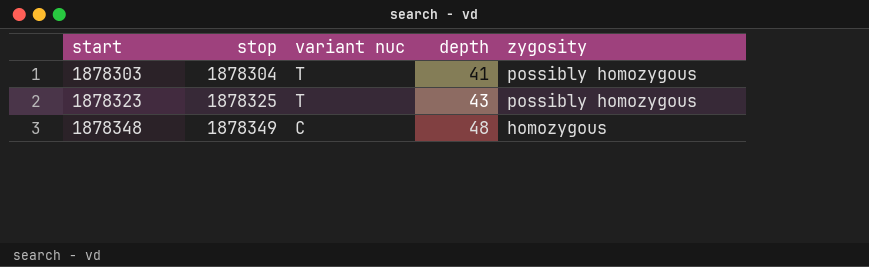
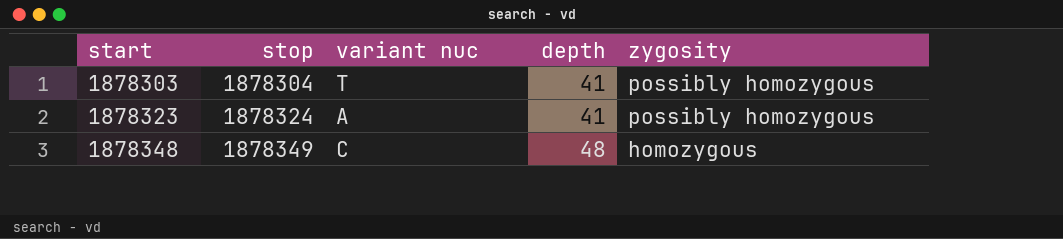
1878323 | stop: 1878325 -> 1878324
1878323 | variant nuc: T -> A
1878323 | depth: 43 -> 41

